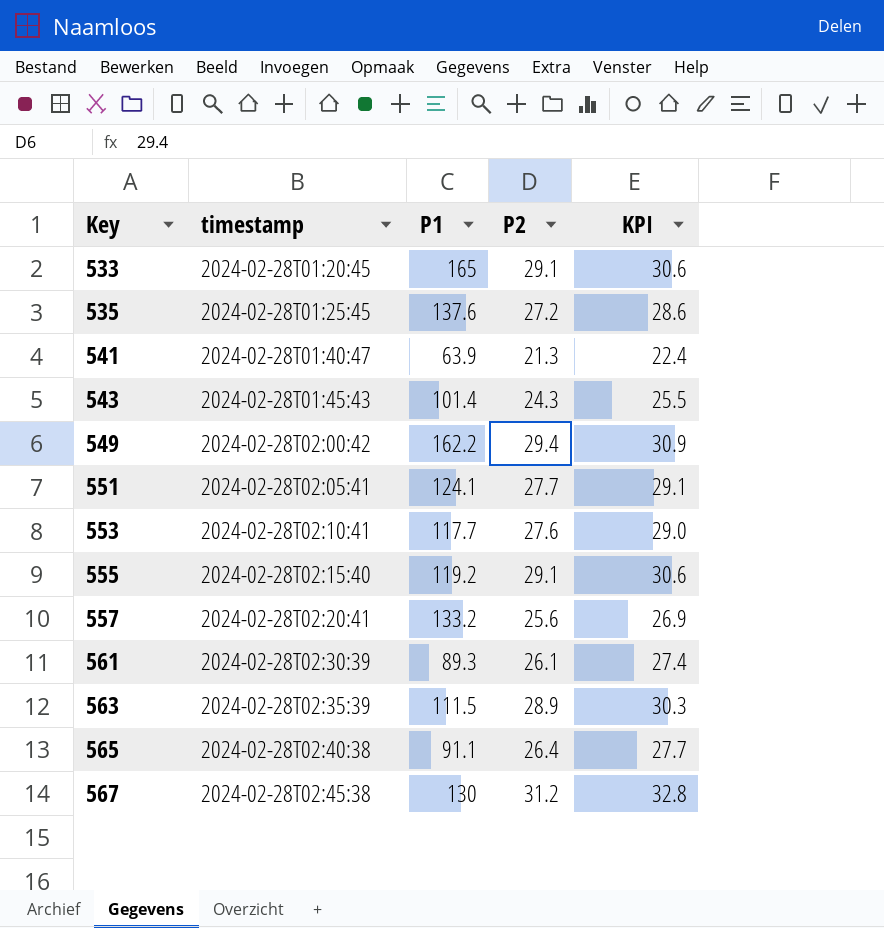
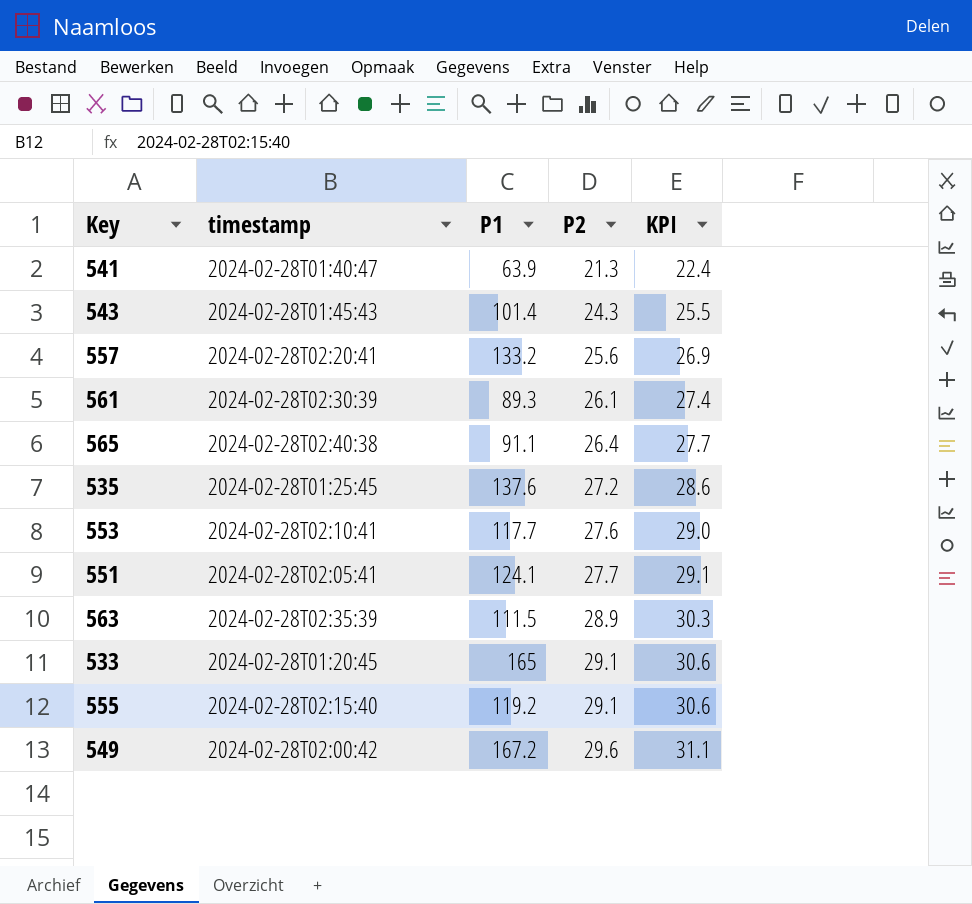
row order: Key ascending -> P2 ascending
row 567: 2024-02-28T02:45:38 | 130 | 31.2 | 32.8 -> none
549 | P1: 162.2 -> 167.2
549 | P2: 29.4 -> 29.6
549 | KPI: 30.9 -> 31.1

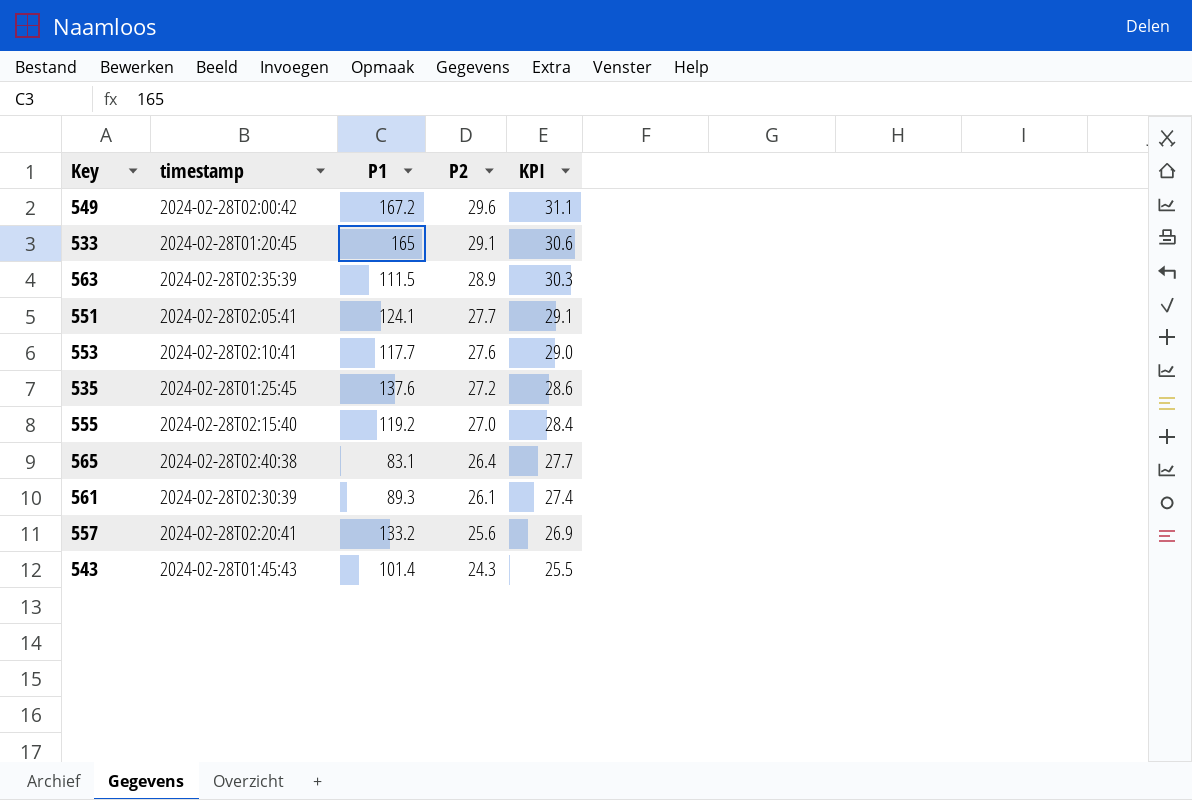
row order: P2 ascending -> P2 descending
row 541: 2024-02-28T01:40:47 | 63.9 | 21.3 | 22.4 -> none
555 | P2: 29.1 -> 27.0
555 | KPI: 30.6 -> 28.4
565 | P1: 91.1 -> 83.1

